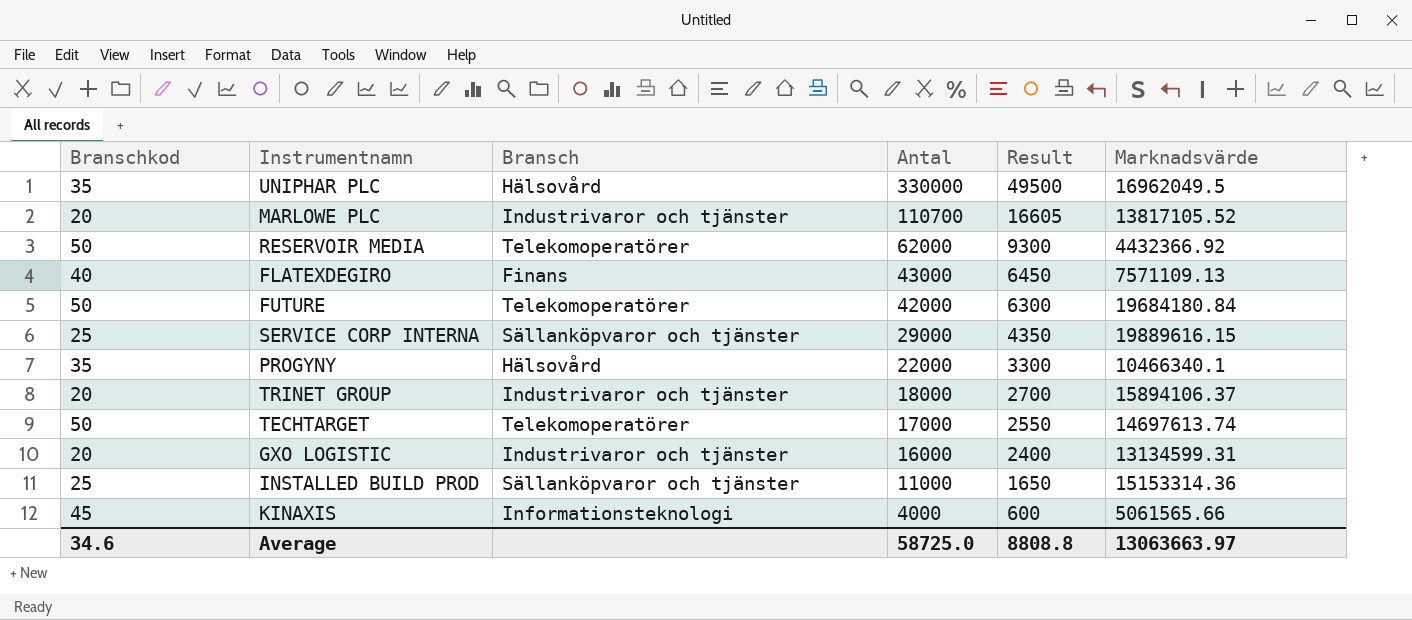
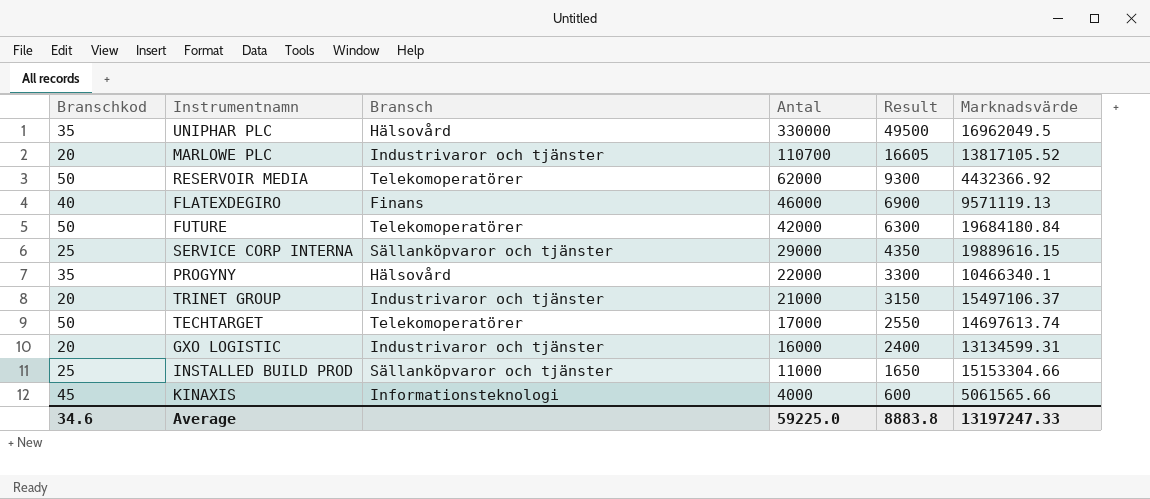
FLATEXDEGIRO | Antal: 43000 -> 46000
FLATEXDEGIRO | Result: 6450 -> 6900
FLATEXDEGIRO | Marknadsvärde: 7571109.13 -> 9571119.13
TRINET GROUP | Antal: 18000 -> 21000
TRINET GROUP | Result: 2700 -> 3150
TRINET GROUP | Marknadsvärde: 15894106.37 -> 15497106.37
INSTALLED BUILD PROD | Marknadsvärde: 15153314.36 -> 15153304.66
Average | Antal: 58725.0 -> 59225.0
Average | Result: 8808.8 -> 8883.8
Average | Marknadsvärde: 13063663.97 -> 13197247.33

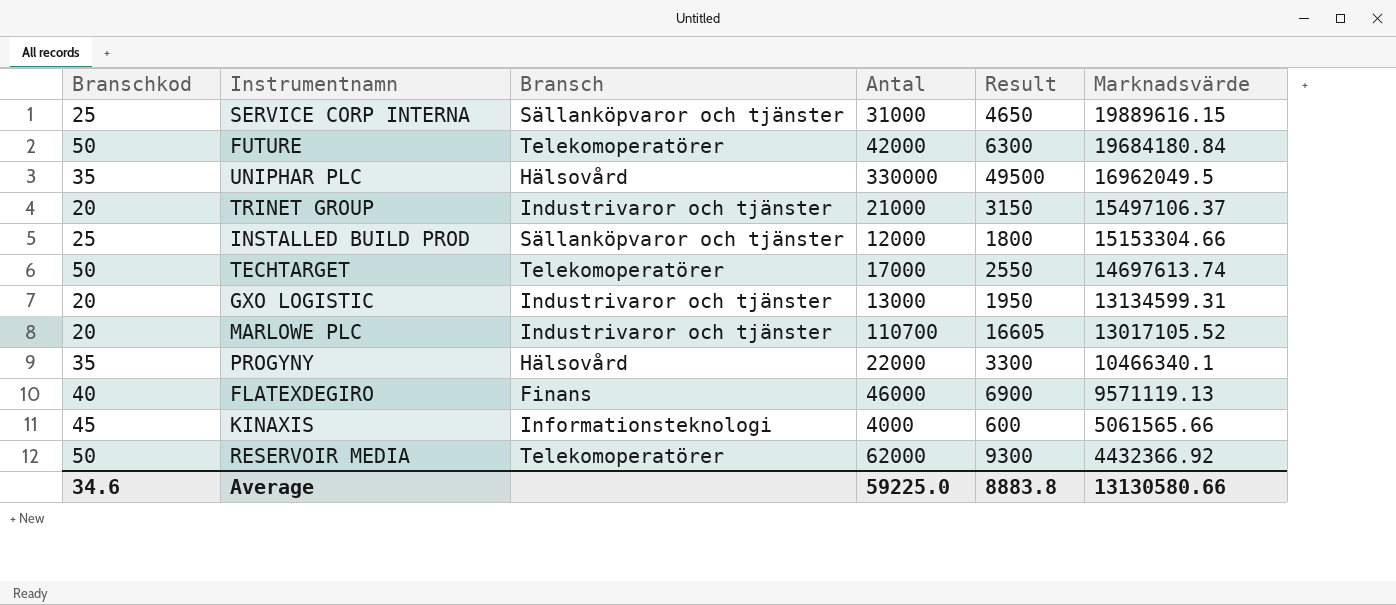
row order: Antal descending -> Marknadsvärde descending
SERVICE CORP INTERNA | Antal: 29000 -> 31000
SERVICE CORP INTERNA | Result: 4350 -> 4650
INSTALLED BUILD PROD | Antal: 11000 -> 12000
INSTALLED BUILD PROD | Result: 1650 -> 1800
GXO LOGISTIC | Antal: 16000 -> 13000
GXO LOGISTIC | Result: 2400 -> 1950
MARLOWE PLC | Marknadsvärde: 13817105.52 -> 13017105.52
Average | Marknadsvärde: 13197247.33 -> 13130580.66

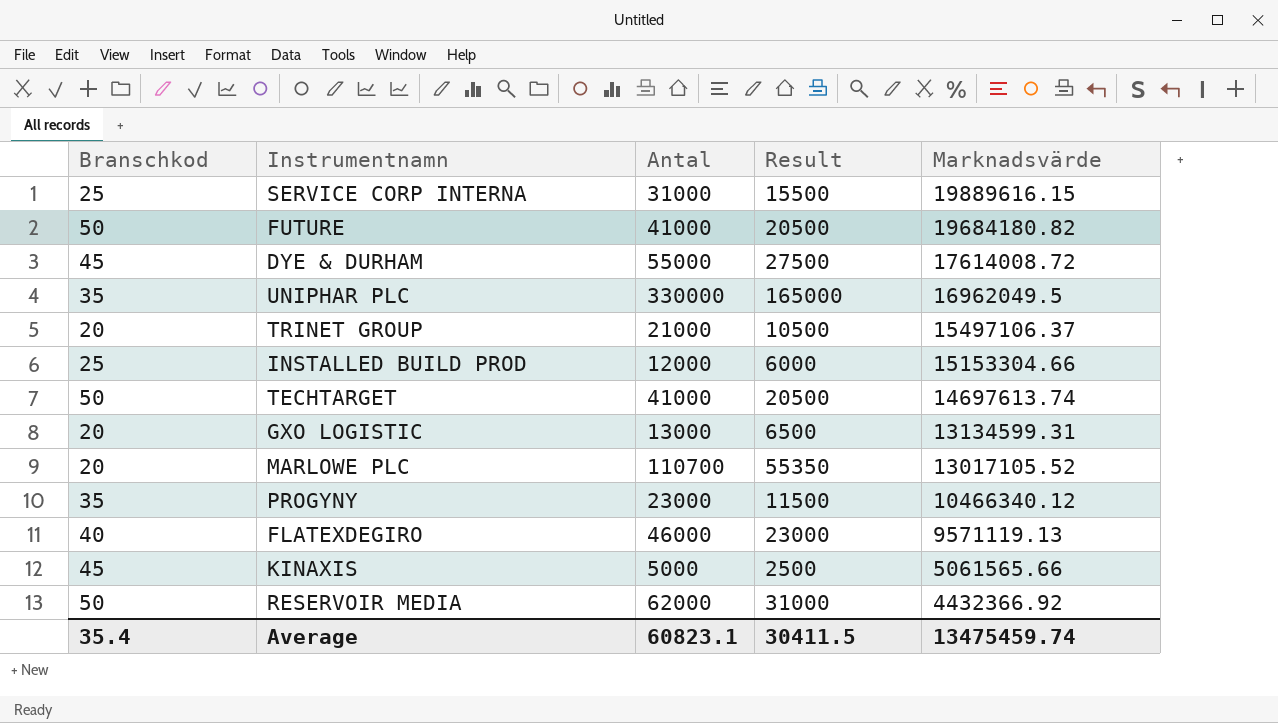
column Bransch | position: 3 -> none
column Result | formula: [Antal] * 0.15 -> [Antal] * 0.5
FUTURE | Antal: 42000 -> 41000
FUTURE | Marknadsvärde: 19684180.84 -> 19684180.82
row DYE & DURHAM: none -> 45 | 55000 | 27500 | 17614008.72
TECHTARGET | Antal: 17000 -> 41000
PROGYNY | Antal: 22000 -> 23000
PROGYNY | Marknadsvärde: 10466340.1 -> 10466340.12
KINAXIS | Antal: 4000 -> 5000
Average | Branschkod: 34.6 -> 35.4
Average | Antal: 59225.0 -> 60823.1
Average | Result: 8883.8 -> 30411.5
Average | Marknadsvärde: 13130580.66 -> 13475459.74

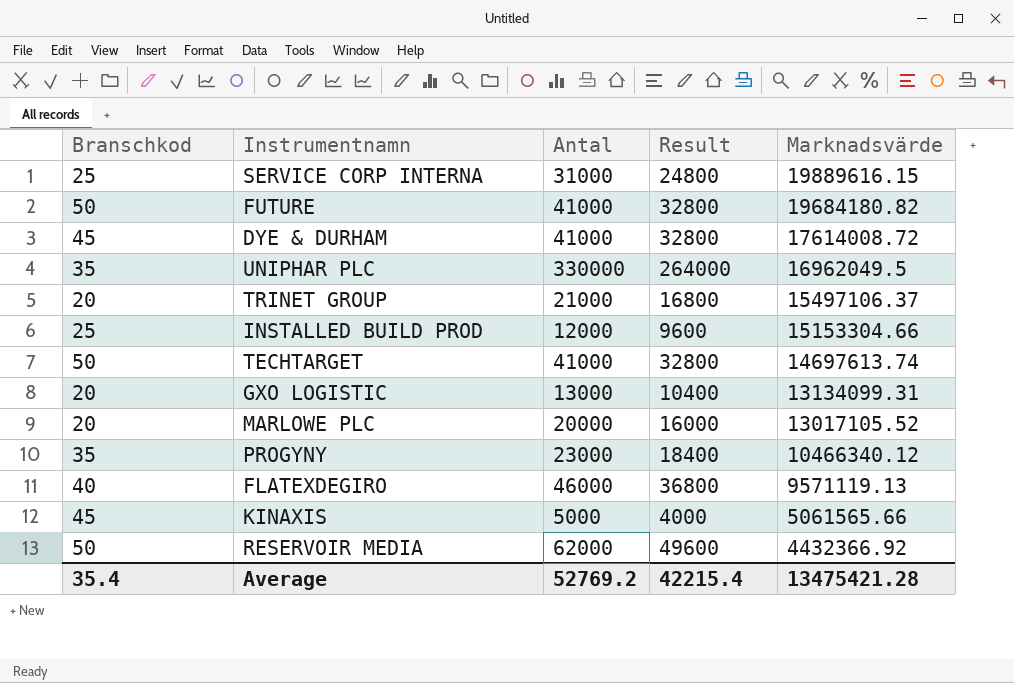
column Result | formula: [Antal] * 0.5 -> [Antal] * 0.8
DYE & DURHAM | Antal: 55000 -> 41000
GXO LOGISTIC | Marknadsvärde: 13134599.31 -> 13134099.31
MARLOWE PLC | Antal: 110700 -> 20000
Average | Antal: 60823.1 -> 52769.2
Average | Result: 30411.5 -> 42215.4
Average | Marknadsvärde: 13475459.74 -> 13475421.28

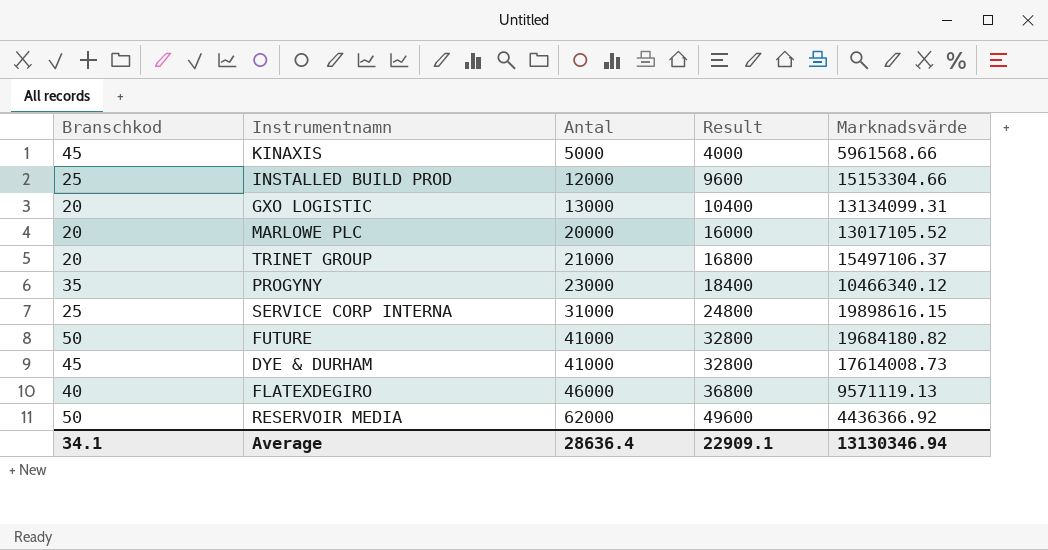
row order: Marknadsvärde descending -> Antal ascending
row UNIPHAR PLC: 35 | 330000 | 264000 | 16962049.5 -> none
row TECHTARGET: 50 | 41000 | 32800 | 14697613.74 -> none
KINAXIS | Marknadsvärde: 5061565.66 -> 5961568.66
SERVICE CORP INTERNA | Marknadsvärde: 19889616.15 -> 19898616.15
DYE & DURHAM | Marknadsvärde: 17614008.72 -> 17614008.73
RESERVOIR MEDIA | Marknadsvärde: 4432366.92 -> 4436366.92
Average | Branschkod: 35.4 -> 34.1
Average | Antal: 52769.2 -> 28636.4
Average | Result: 42215.4 -> 22909.1
Average | Marknadsvärde: 13475421.28 -> 13130346.94

